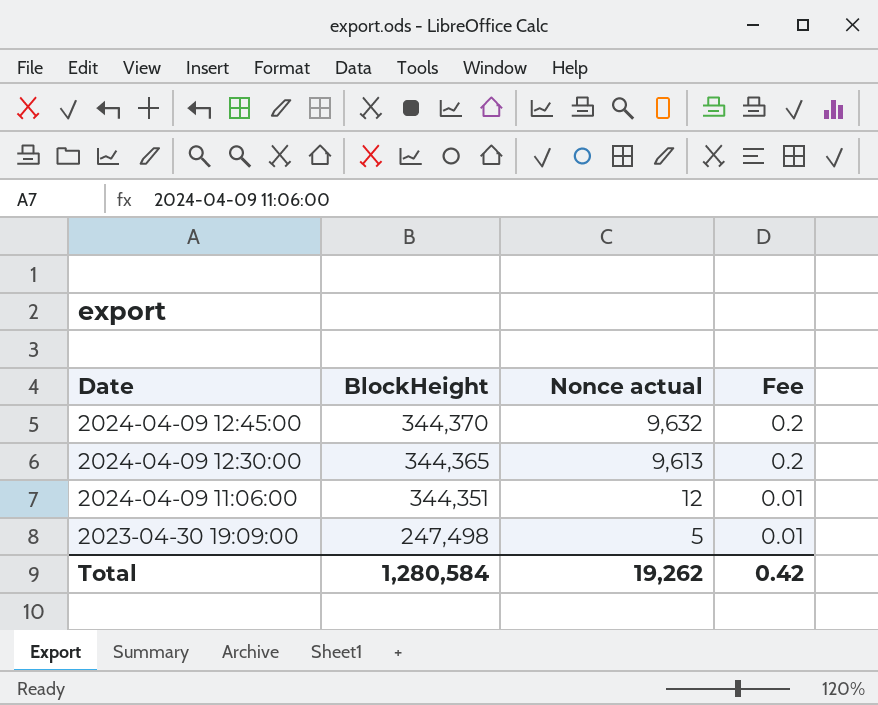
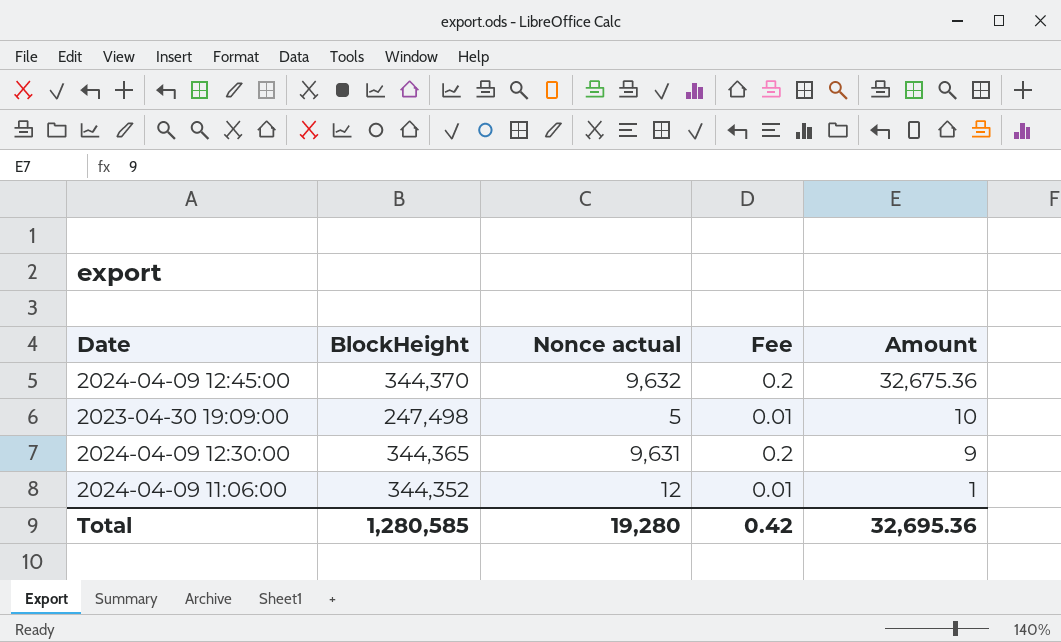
row order: Date descending -> Amount descending
column Amount | position: none -> 5
2024-04-09 12:30:00 | Nonce actual: 9,613 -> 9,631
2024-04-09 11:06:00 | BlockHeight: 344,351 -> 344,352
Total | BlockHeight: 1,280,584 -> 1,280,585
Total | Nonce actual: 19,262 -> 19,280

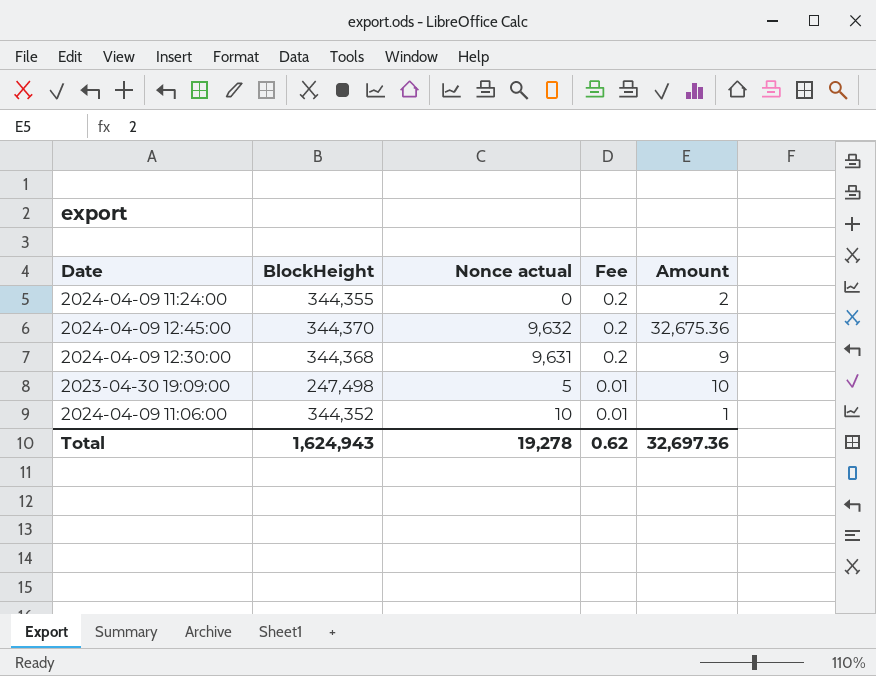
row order: Amount descending -> Fee descending
row 2024-04-09 11:24:00: none -> 344,355 | 0 | 0.2 | 2
2024-04-09 12:30:00 | BlockHeight: 344,365 -> 344,368
2024-04-09 11:06:00 | Nonce actual: 12 -> 10
Total | BlockHeight: 1,280,585 -> 1,624,943
Total | Nonce actual: 19,280 -> 19,278
Total | Fee: 0.42 -> 0.62
Total | Amount: 32,695.36 -> 32,697.36

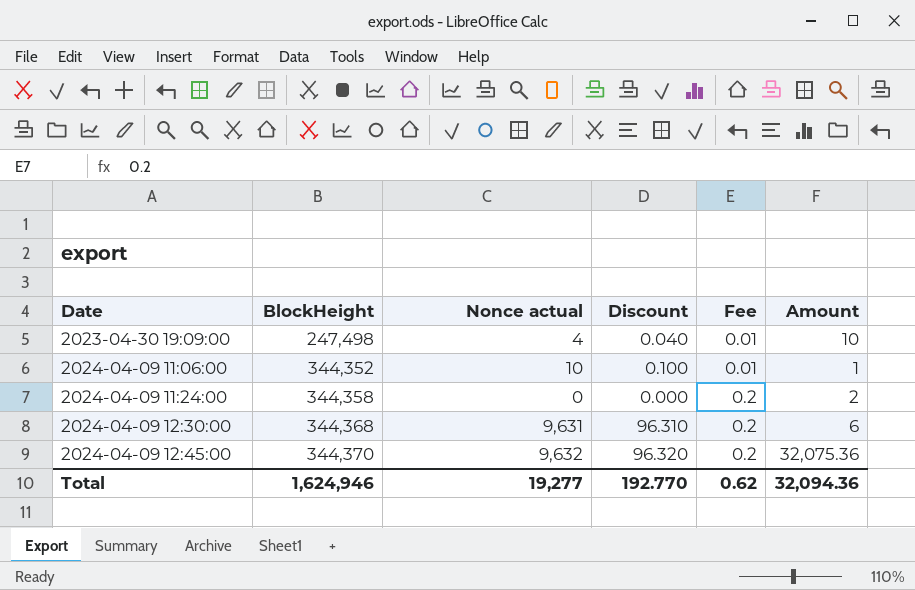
row order: Fee descending -> Date ascending
column Discount | formula: none -> [Nonce actual] * 0.01
2023-04-30 19:09:00 | Nonce actual: 5 -> 4
2024-04-09 11:24:00 | BlockHeight: 344,355 -> 344,358
2024-04-09 12:30:00 | Amount: 9 -> 6
2024-04-09 12:45:00 | Amount: 32,675.36 -> 32,075.36
Total | BlockHeight: 1,624,943 -> 1,624,946
Total | Nonce actual: 19,278 -> 19,277
Total | Amount: 32,697.36 -> 32,094.36

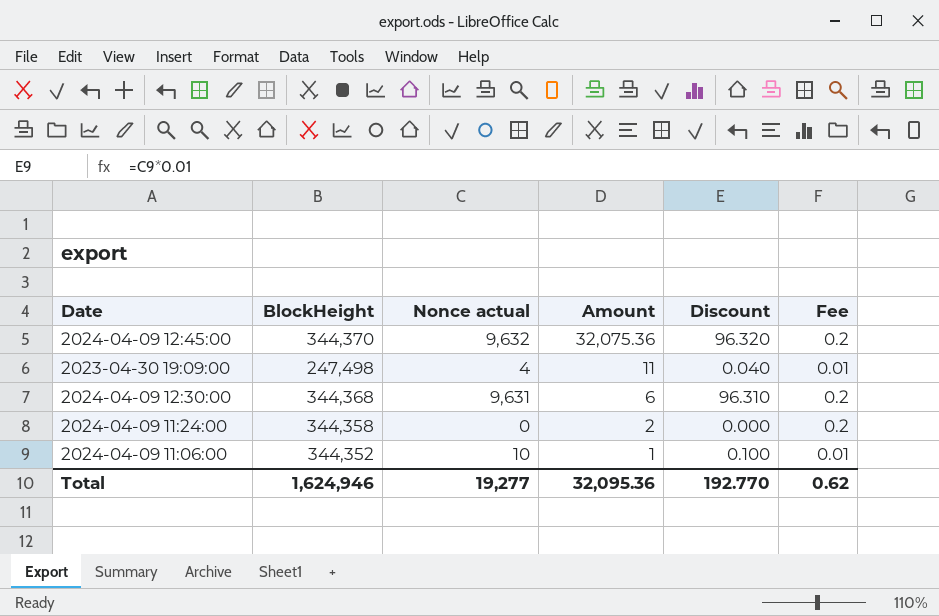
row order: Date ascending -> Amount descending
column Amount | position: 6 -> 4
2023-04-30 19:09:00 | Amount: 10 -> 11
Total | Amount: 32,094.36 -> 32,095.36

